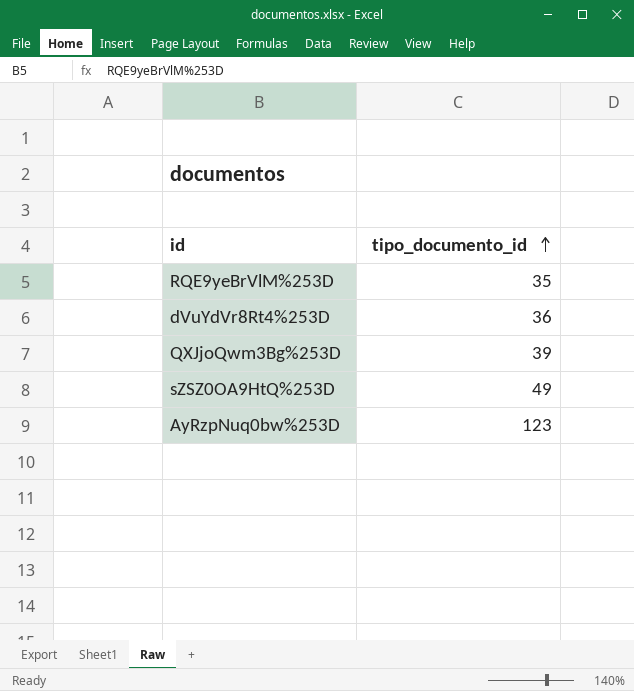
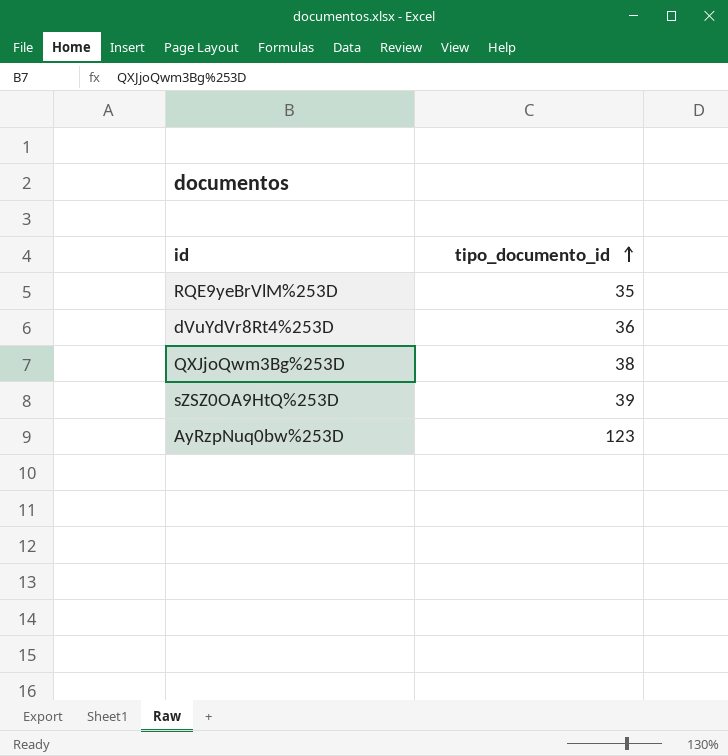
QXJjoQwm3Bg%253D | tipo_documento_id: 39 -> 38
sZSZ0OA9HtQ%253D | tipo_documento_id: 49 -> 39

